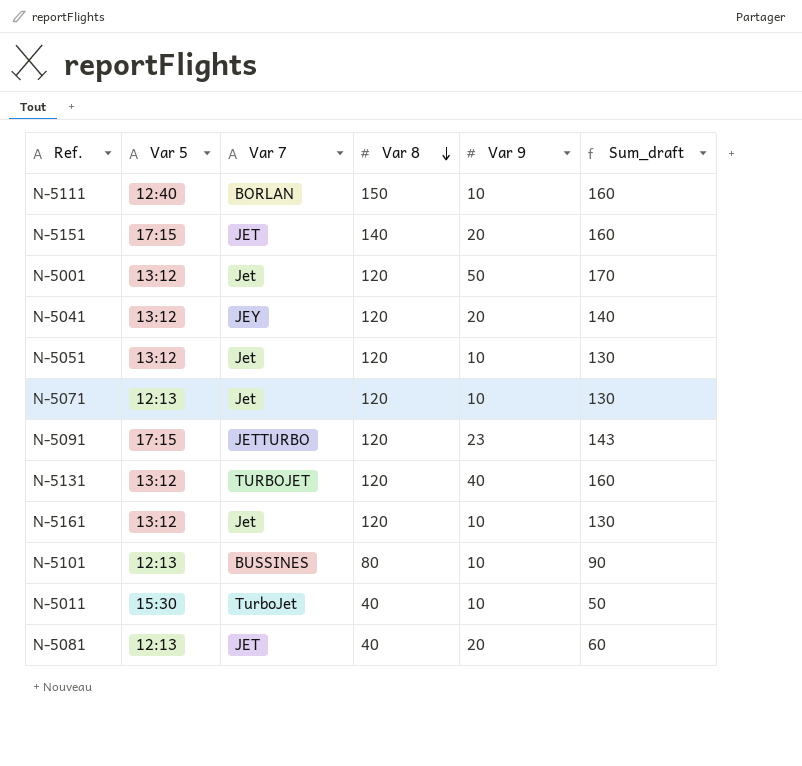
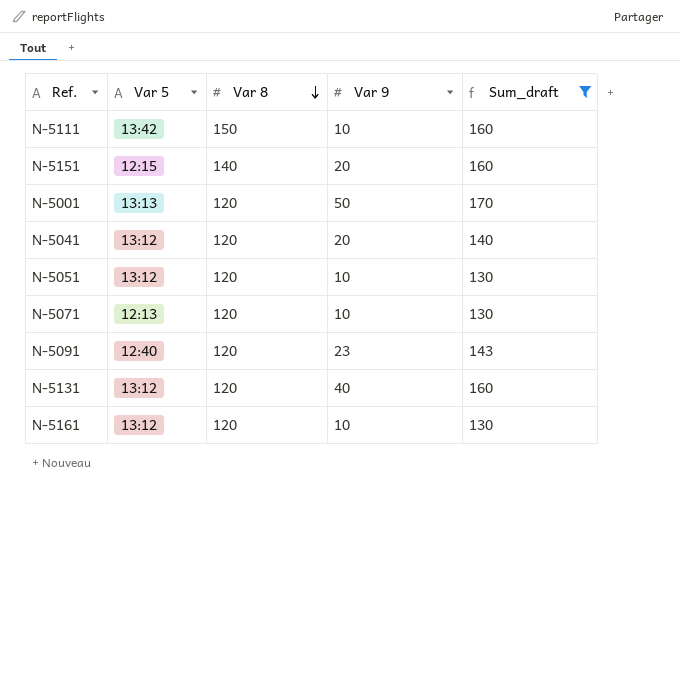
filter: none -> Sum_draft >= 130
column Var 7 | position: 3 -> none
N-5111 | Var 5: 12:40 -> 13:42
N-5151 | Var 5: 17:15 -> 12:15
N-5001 | Var 5: 13:12 -> 13:13
N-5091 | Var 5: 17:15 -> 12:40

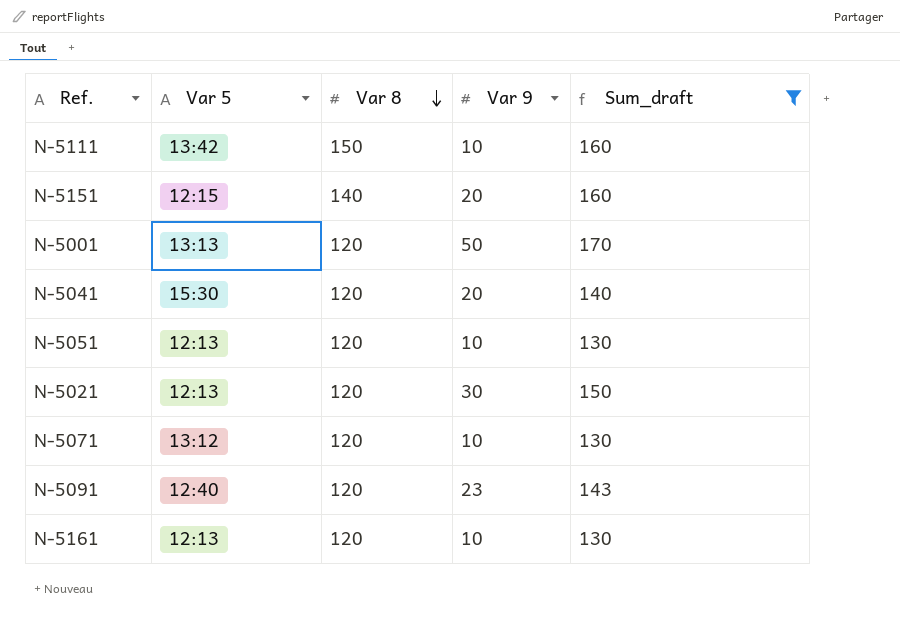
row N-5131: 13:12 | 120 | 40 | 160 -> none
N-5041 | Var 5: 13:12 -> 15:30
N-5051 | Var 5: 13:12 -> 12:13
row N-5021: none -> 12:13 | 120 | 30 | 150
N-5071 | Var 5: 12:13 -> 13:12
N-5161 | Var 5: 13:12 -> 12:13

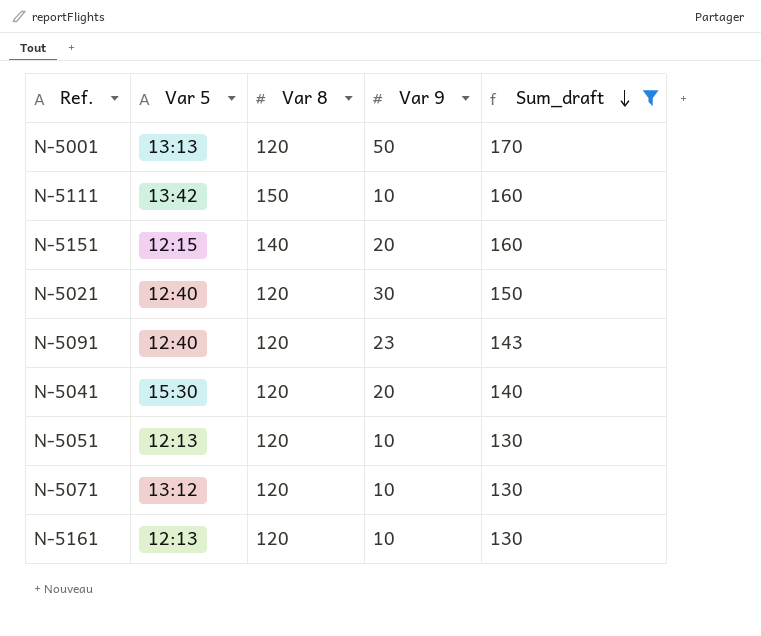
row order: Var 8 descending -> Sum_draft descending
N-5021 | Var 5: 12:13 -> 12:40

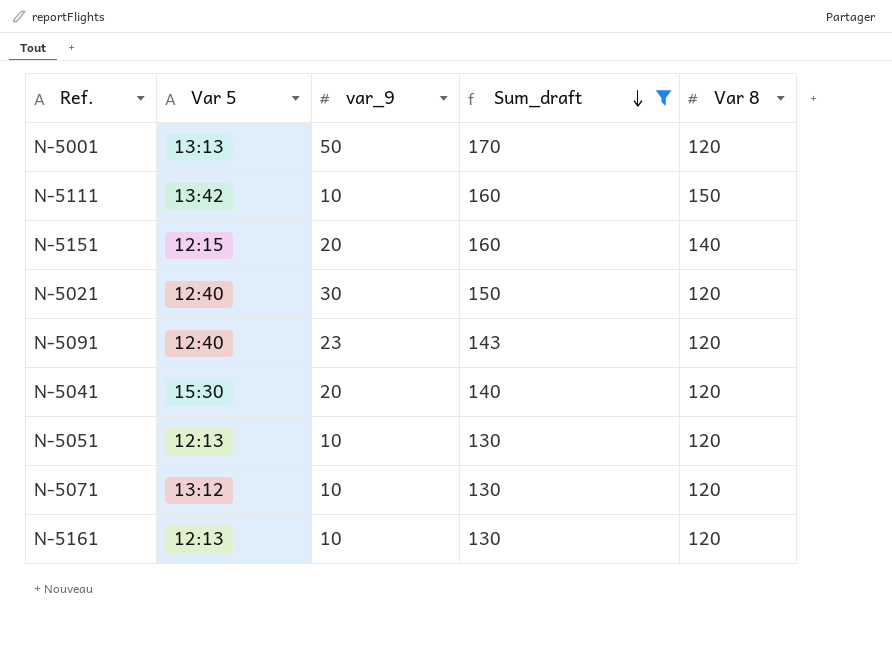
column name: Var 9 -> var_9
column Var 8 | position: 3 -> 5

